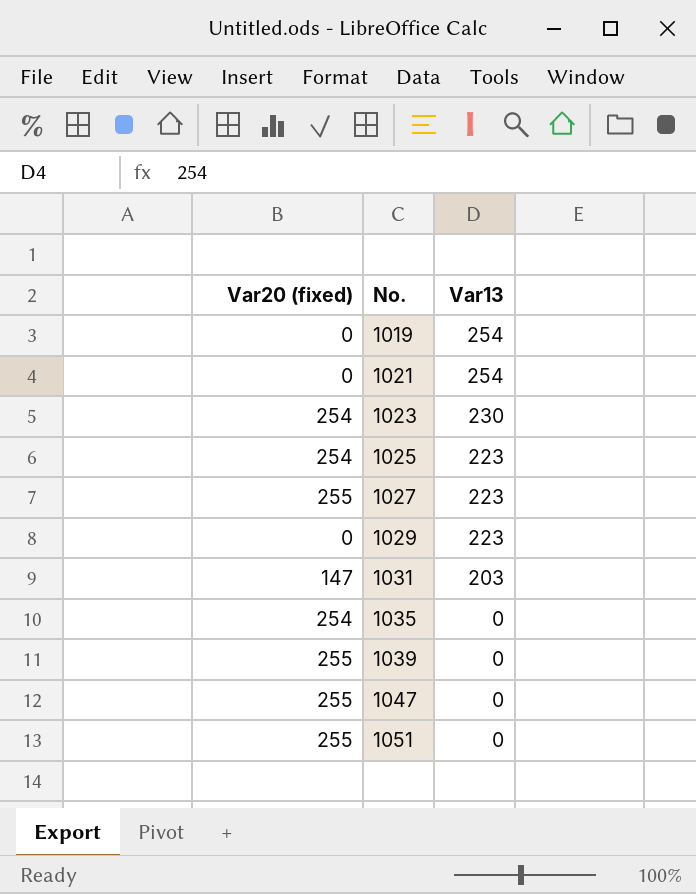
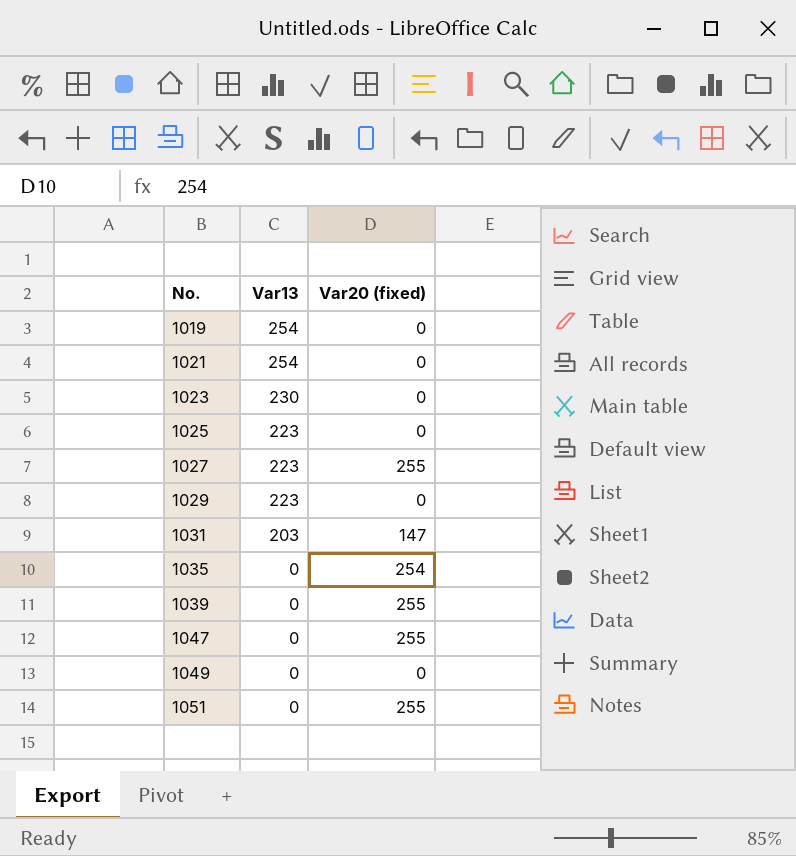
column Var20 (fixed) | position: 1 -> 3
1023 | Var20 (fixed): 254 -> 0
1025 | Var20 (fixed): 254 -> 0
row 1049: none -> 0 | 0

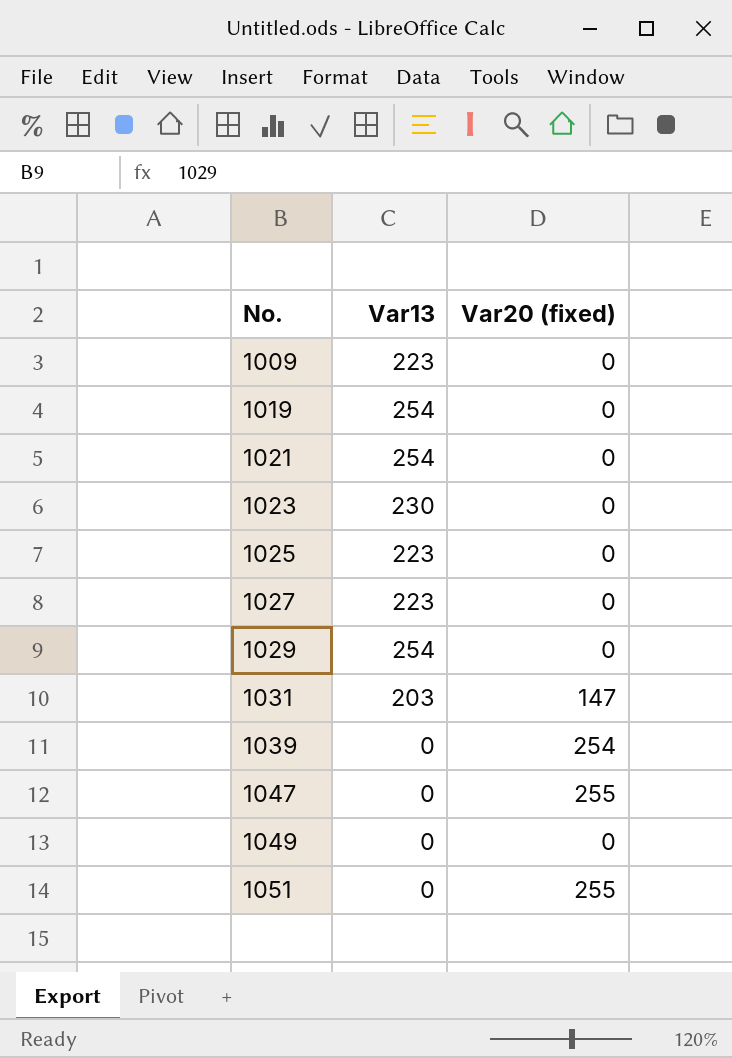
row 1035: 0 | 254 -> none
row 1009: none -> 223 | 0
1027 | Var20 (fixed): 255 -> 0
1029 | Var13: 223 -> 254
1039 | Var20 (fixed): 255 -> 254

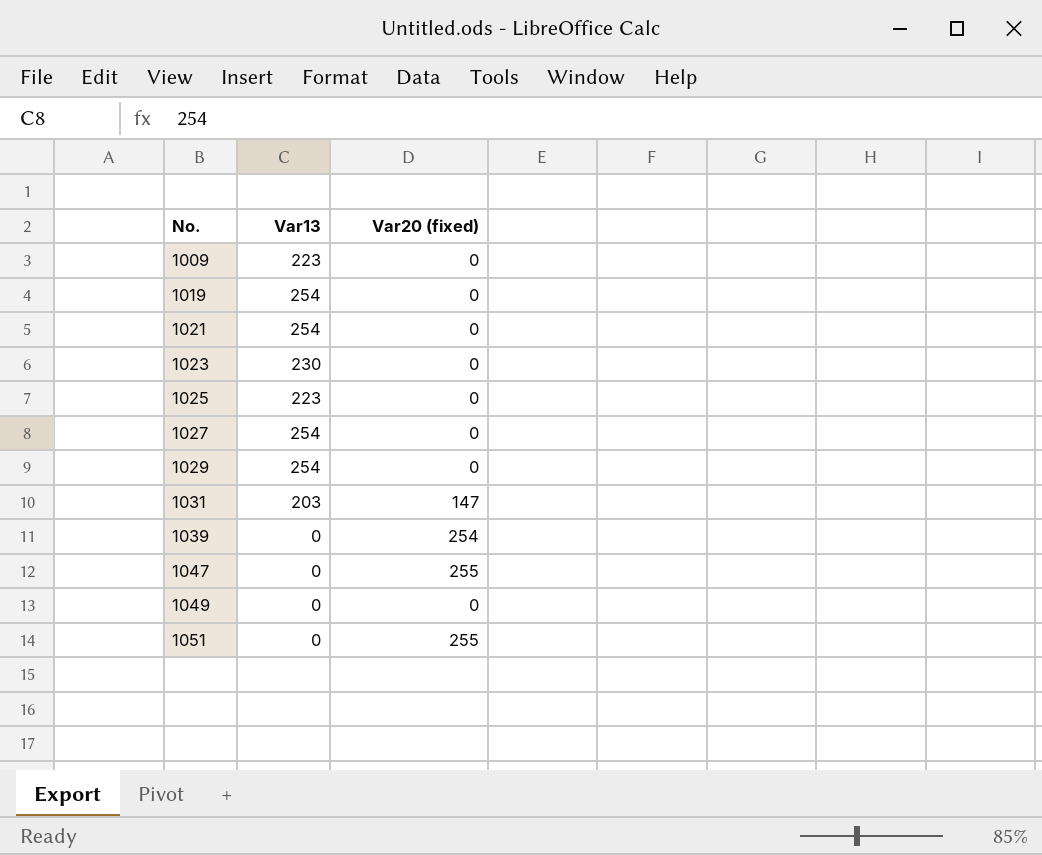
1027 | Var13: 223 -> 254

